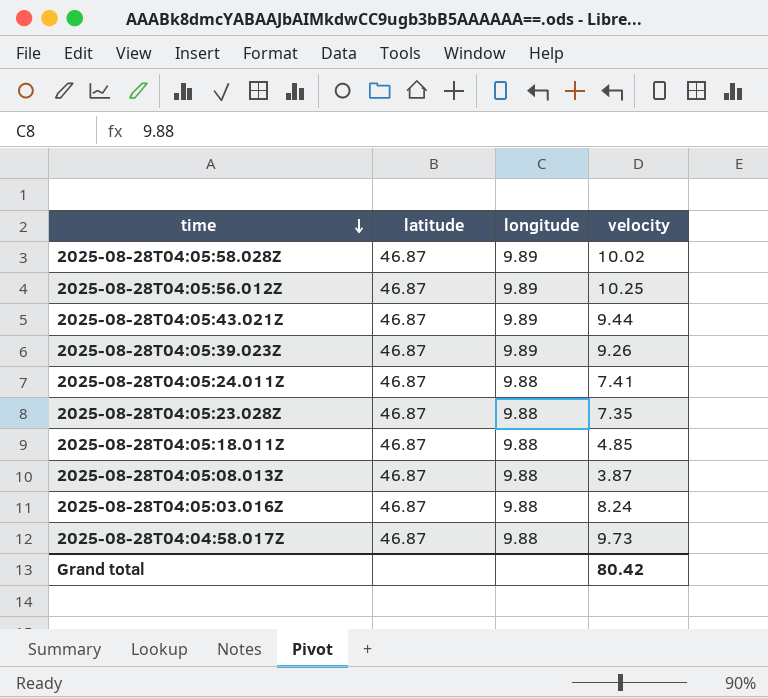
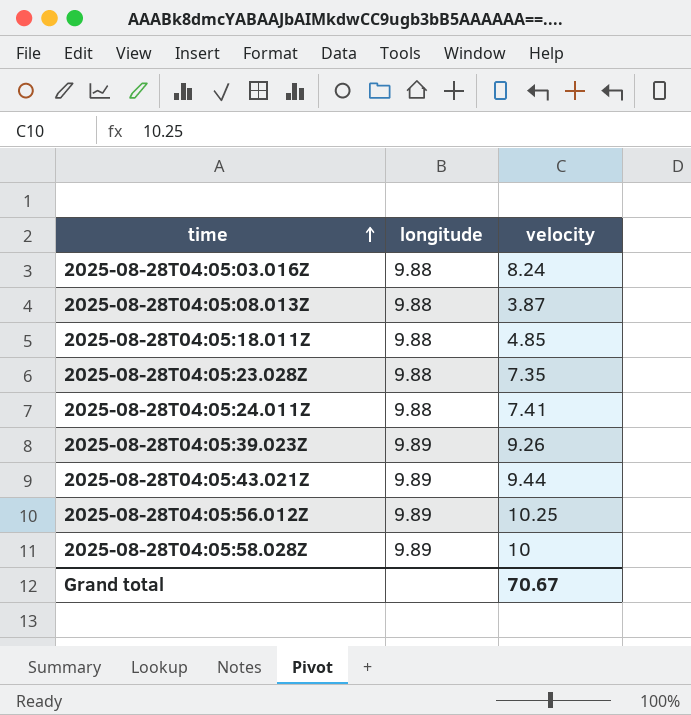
row order: time descending -> time ascending
column latitude | position: 2 -> none
row 2025-08-28T04:04:58.017Z: 46.87 | 9.88 | 9.73 -> none
2025-08-28T04:05:58.028Z | velocity: 10.02 -> 10
Grand total | velocity: 80.42 -> 70.67

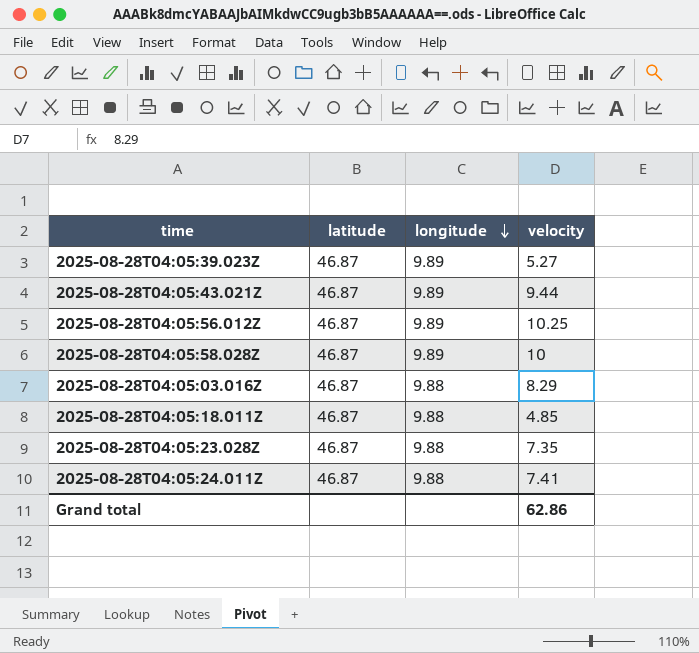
row order: time ascending -> longitude descending
column latitude | position: none -> 2
row 2025-08-28T04:05:08.013Z: 9.88 | 3.87 -> none
2025-08-28T04:05:39.023Z | velocity: 9.26 -> 5.27
2025-08-28T04:05:03.016Z | velocity: 8.24 -> 8.29
Grand total | velocity: 70.67 -> 62.86

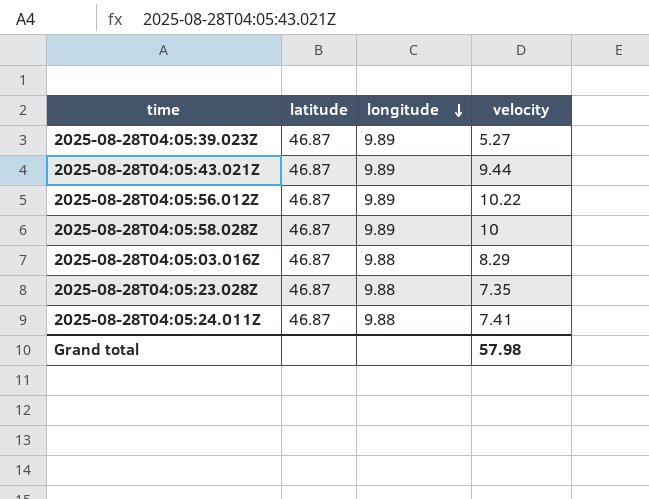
row 2025-08-28T04:05:18.011Z: 46.87 | 9.88 | 4.85 -> none
2025-08-28T04:05:56.012Z | velocity: 10.25 -> 10.22
Grand total | velocity: 62.86 -> 57.98

